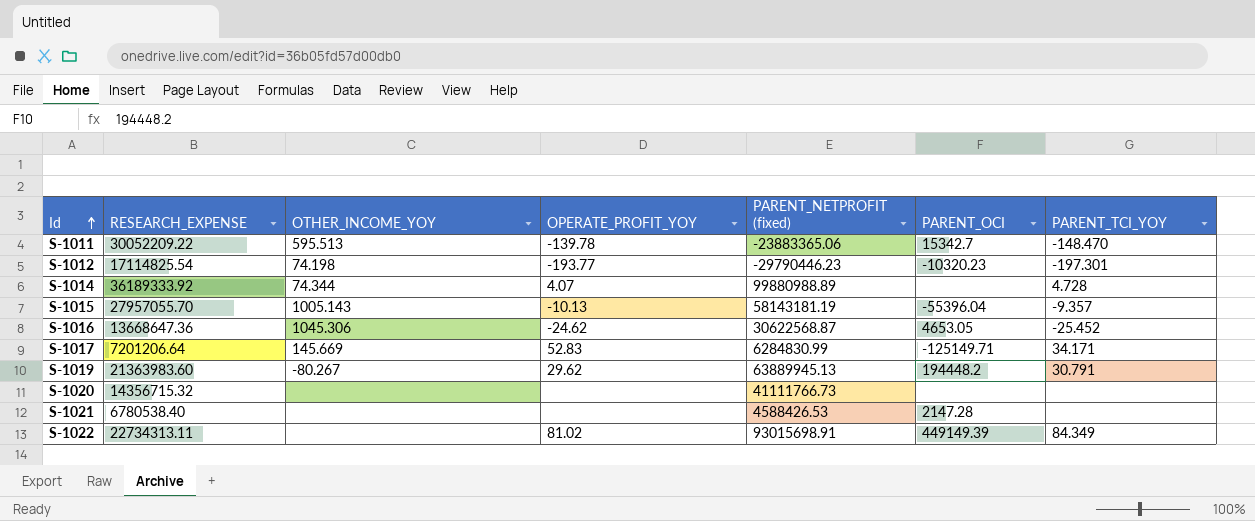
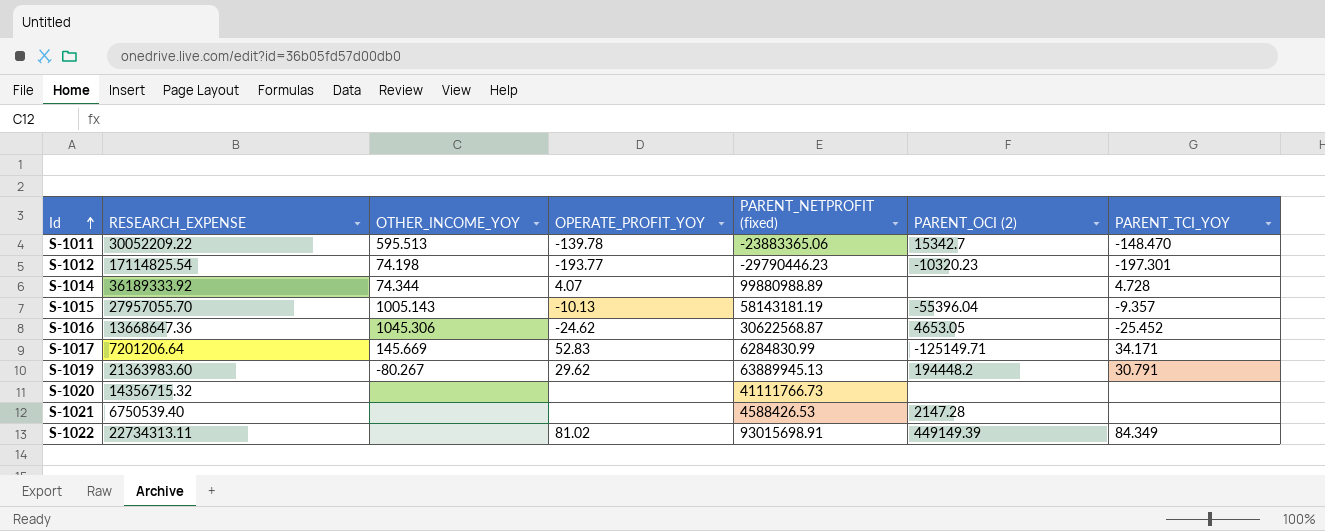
column name: PARENT_OCI -> PARENT_OCI (2)
S-1021 | RESEARCH_EXPENSE: 6780538.40 -> 6750539.40

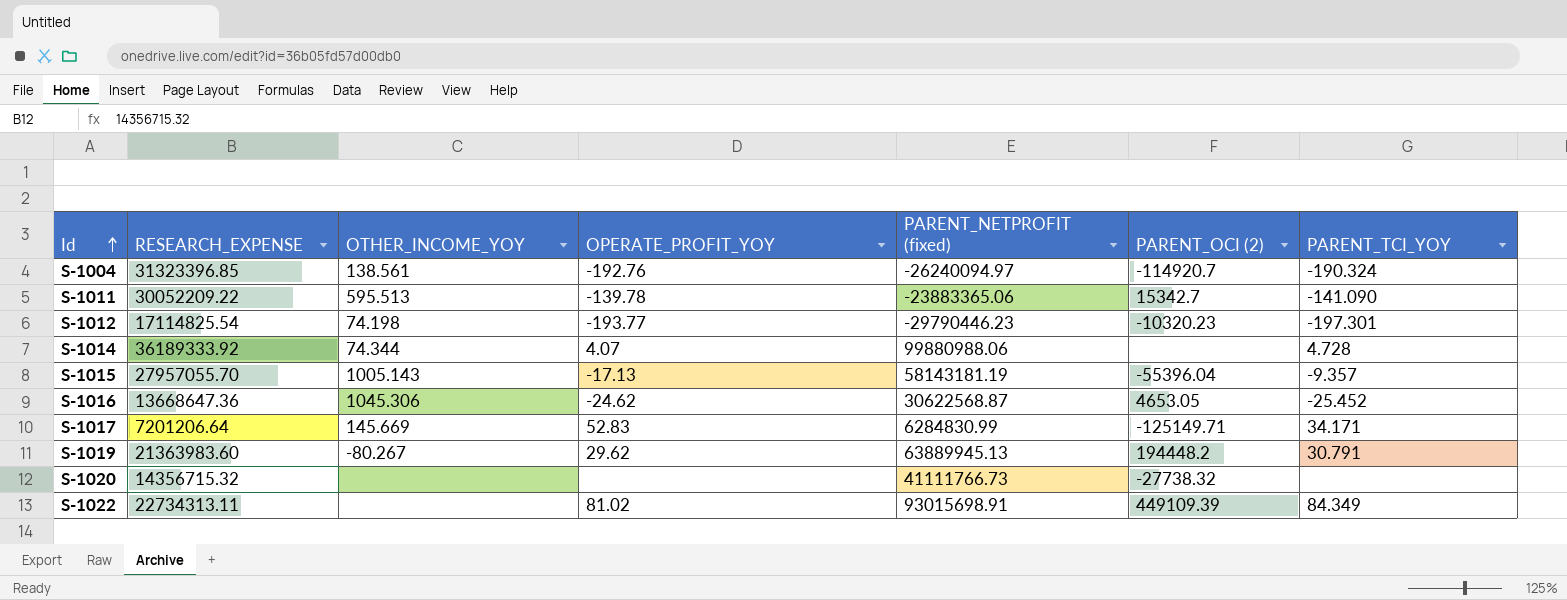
row S-1021: 6750539.40 | none | none | 4588426.53 | 2147.28 | none -> none
row S-1004: none -> 31323396.85 | 138.561 | -192.76 | -26240094.97 | -114920.7 | -190.324
S-1011 | PARENT_TCI_YOY: -148.470 -> -141.090
S-1014 | PARENT_NETPROFIT (fixed): 99880988.89 -> 99880988.06
S-1015 | OPERATE_PROFIT_YOY: -10.13 -> -17.13
S-1020 | PARENT_OCI (2): none -> -27738.32
S-1022 | PARENT_OCI (2): 449149.39 -> 449109.39

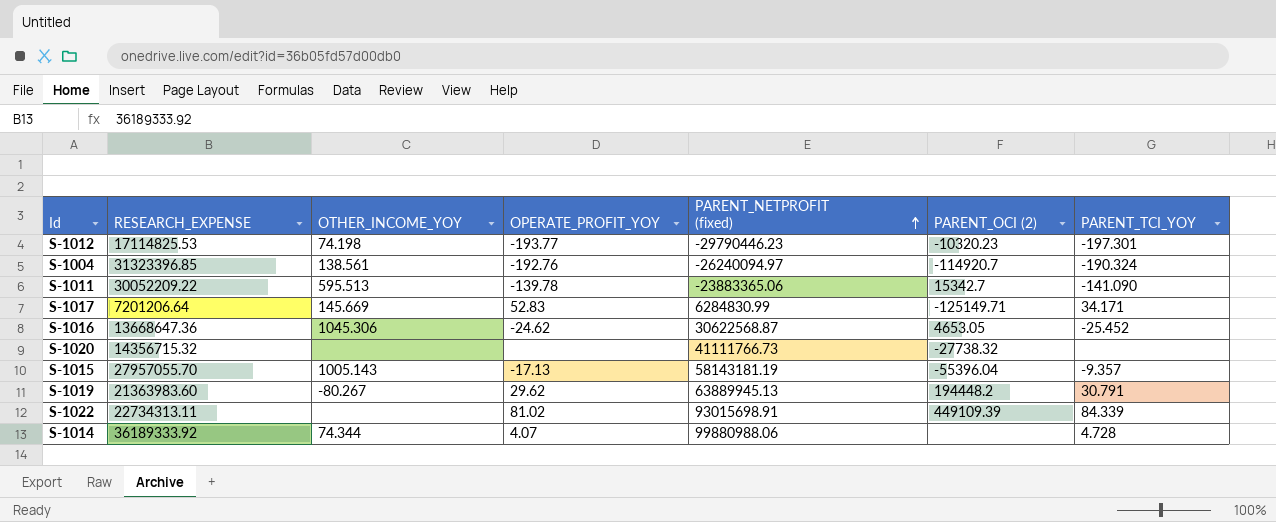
row order: Id ascending -> PARENT_NETPROFIT (fixed) ascending
S-1012 | RESEARCH_EXPENSE: 17114825.54 -> 17114825.53
S-1022 | PARENT_TCI_YOY: 84.349 -> 84.339

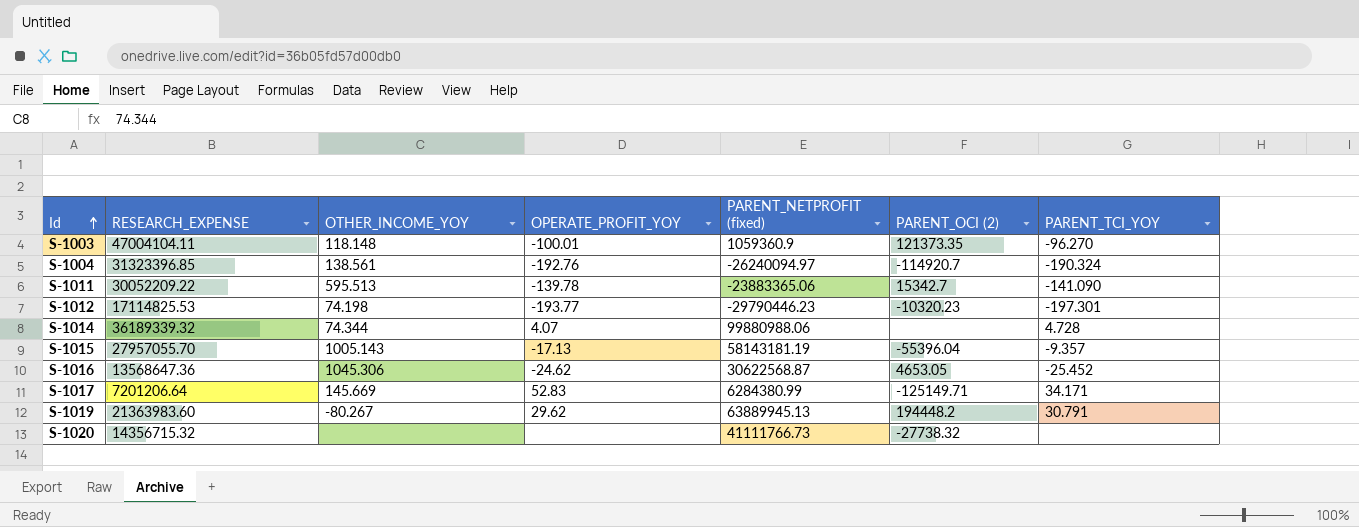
row order: PARENT_NETPROFIT (fixed) ascending -> Id ascending
row S-1022: 22734313.11 | none | 81.02 | 93015698.91 | 449109.39 | 84.339 -> none
row S-1003: none -> 47004104.11 | 118.148 | -100.01 | 1059360.9 | 121373.35 | -96.270
S-1014 | RESEARCH_EXPENSE: 36189333.92 -> 36189339.32
S-1016 | RESEARCH_EXPENSE: 13668647.36 -> 13568647.36
S-1017 | PARENT_NETPROFIT (fixed): 6284830.99 -> 6284380.99

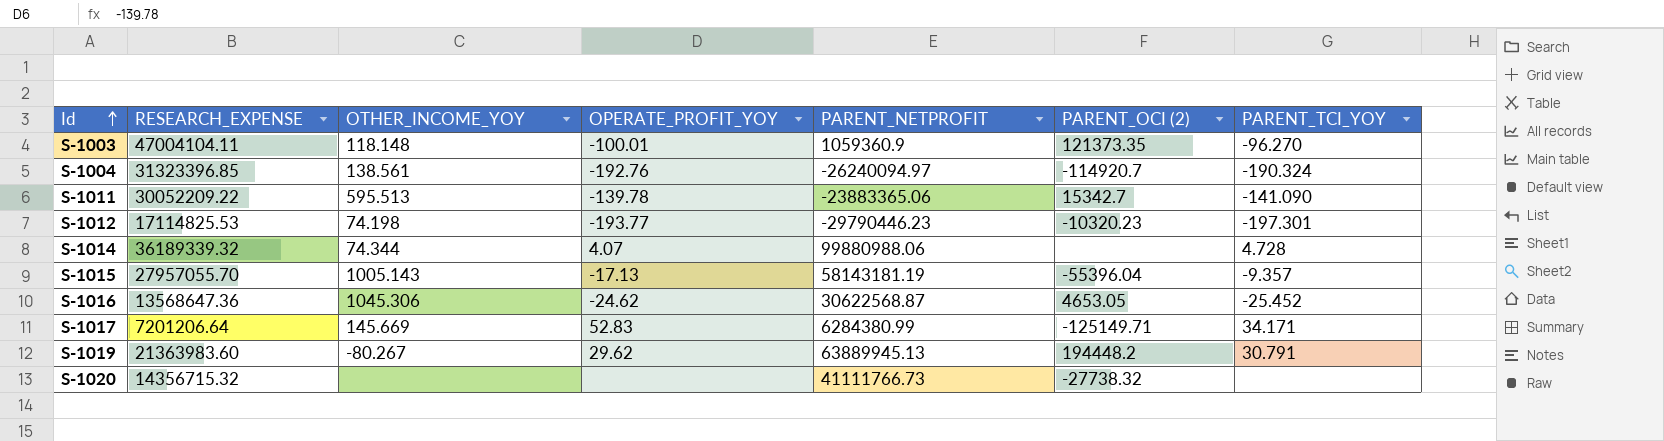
column name: PARENT_NETPROFIT (fixed) -> PARENT_NETPROFIT

